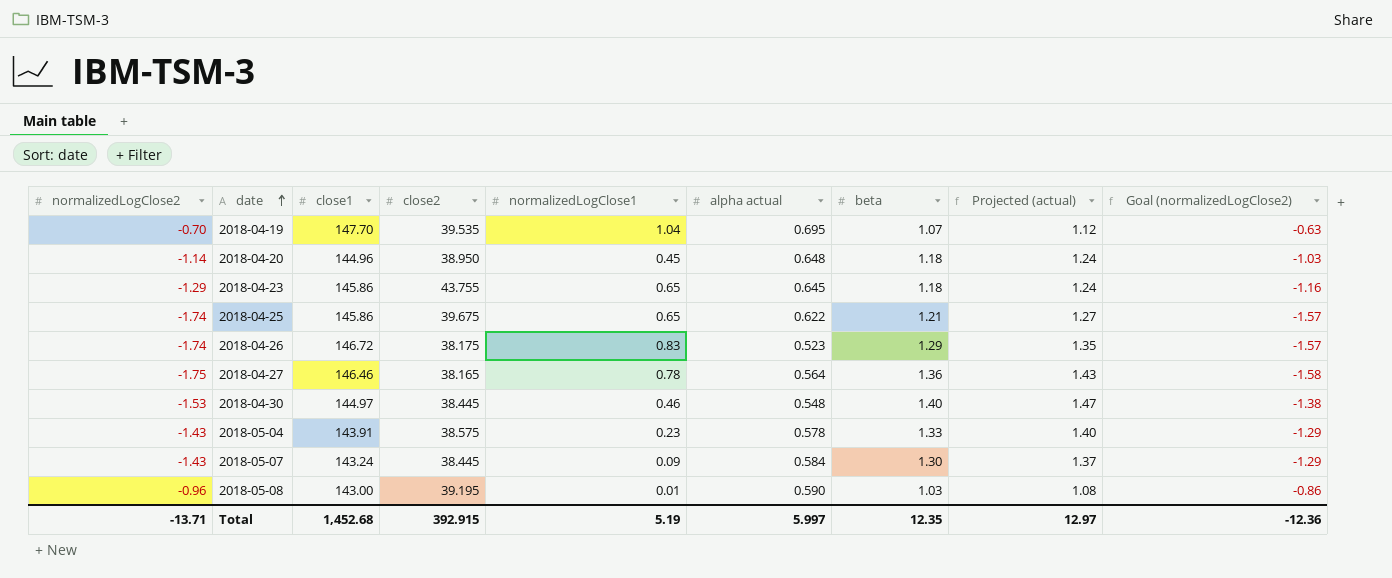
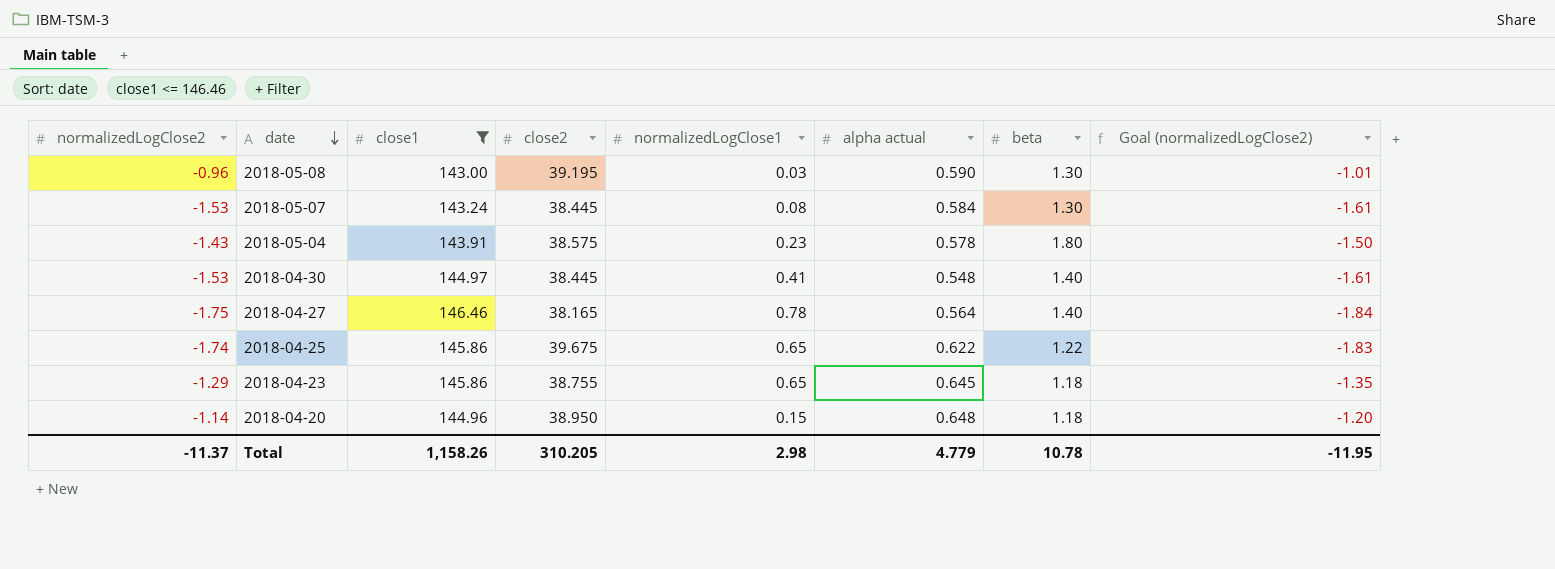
filter: none -> close1 <= 146.46
row order: date ascending -> date descending
column Projected (actual) | formula: [beta] * 1.05 -> none
column Goal (normalizedLogClose2) | formula: [normalizedLogClose2] * 0.9 -> [normalizedLogClose2] * 1.05
2018-05-08 | normalizedLogClose1: 0.01 -> 0.03
2018-05-08 | beta: 1.03 -> 1.30
2018-05-07 | normalizedLogClose2: -1.43 -> -1.53
2018-05-07 | normalizedLogClose1: 0.09 -> 0.08
2018-05-04 | beta: 1.33 -> 1.80
2018-04-30 | normalizedLogClose1: 0.46 -> 0.41
2018-04-27 | beta: 1.36 -> 1.40
2018-04-25 | beta: 1.21 -> 1.22
2018-04-23 | close2: 43.755 -> 38.755
2018-04-20 | normalizedLogClose1: 0.45 -> 0.15
Total | normalizedLogClose2: -13.71 -> -11.37
Total | close1: 1,452.68 -> 1,158.26
Total | close2: 392.915 -> 310.205
Total | normalizedLogClose1: 5.19 -> 2.98
Total | alpha actual: 5.997 -> 4.779
Total | beta: 12.35 -> 10.78
Total | Goal (normalizedLogClose2): -12.36 -> -11.95

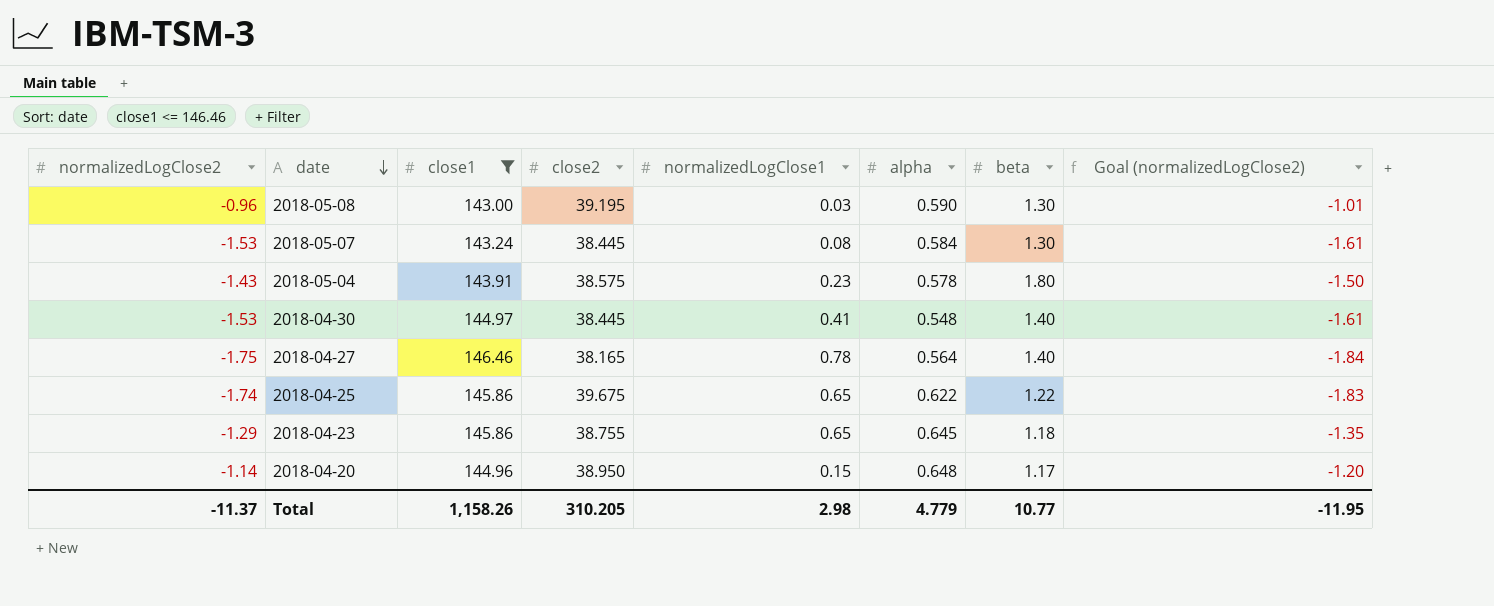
column name: alpha actual -> alpha
2018-04-20 | beta: 1.18 -> 1.17
Total | beta: 10.78 -> 10.77

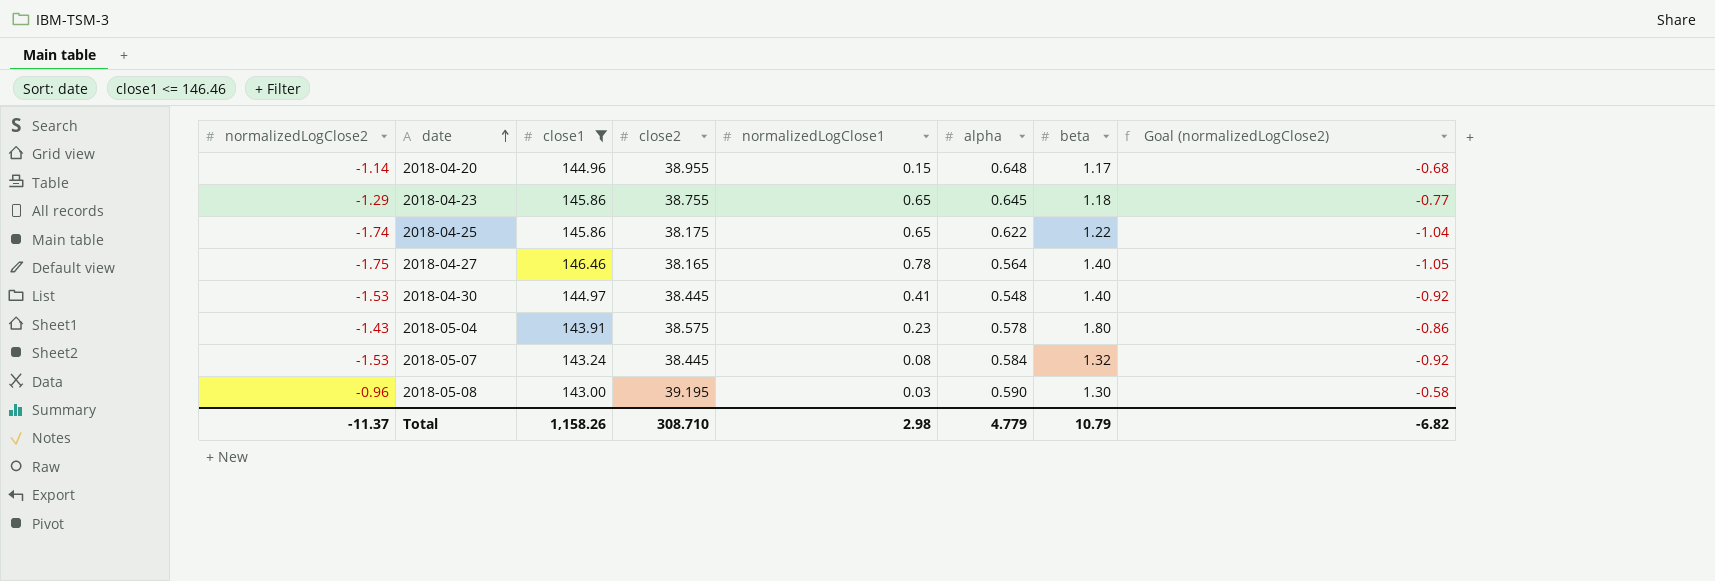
row order: date descending -> date ascending
column Goal (normalizedLogClose2) | formula: [normalizedLogClose2] * 1.05 -> [normalizedLogClose2] * 0.6
2018-04-20 | close2: 38.950 -> 38.955
2018-04-25 | close2: 39.675 -> 38.175
2018-05-07 | beta: 1.30 -> 1.32
Total | close2: 310.205 -> 308.710
Total | beta: 10.77 -> 10.79
Total | Goal (normalizedLogClose2): -11.95 -> -6.82

